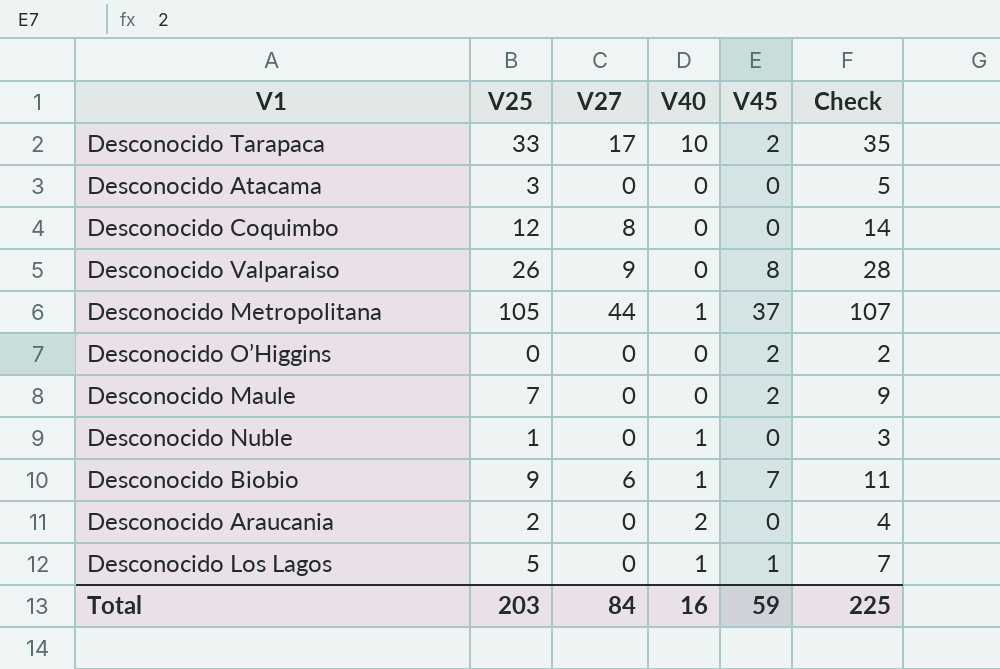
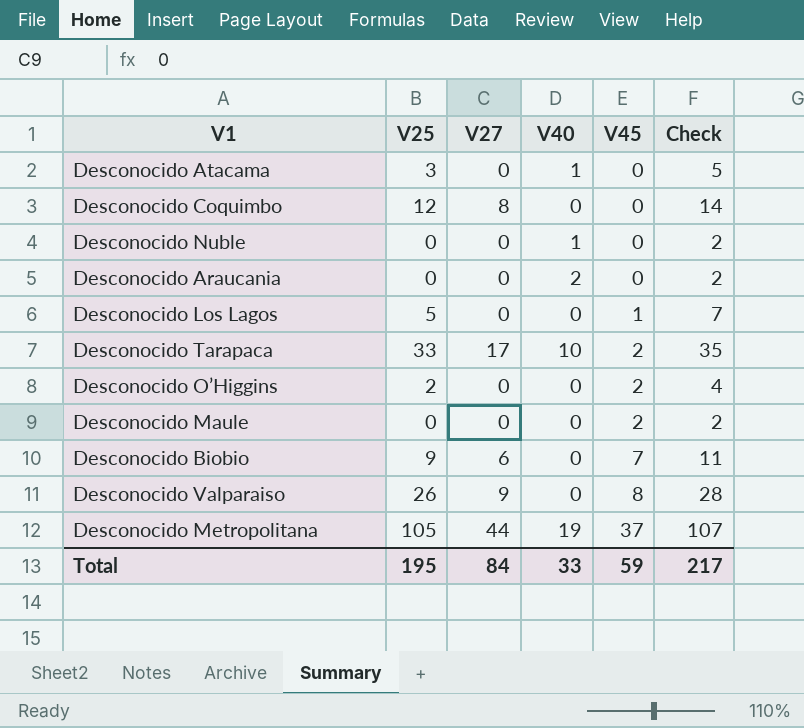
row order: none -> V45 ascending
Desconocido Atacama | V40: 0 -> 1
Desconocido Nuble | V25: 1 -> 0
Desconocido Nuble | Check: 3 -> 2
Desconocido Araucania | V25: 2 -> 0
Desconocido Araucania | Check: 4 -> 2
Desconocido Los Lagos | V40: 1 -> 0
Desconocido O’Higgins | V25: 0 -> 2
Desconocido O’Higgins | Check: 2 -> 4
Desconocido Maule | V25: 7 -> 0
Desconocido Maule | Check: 9 -> 2
Desconocido Biobio | V40: 1 -> 0
Desconocido Metropolitana | V40: 1 -> 19
Total | V25: 203 -> 195
Total | V40: 16 -> 33
Total | Check: 225 -> 217

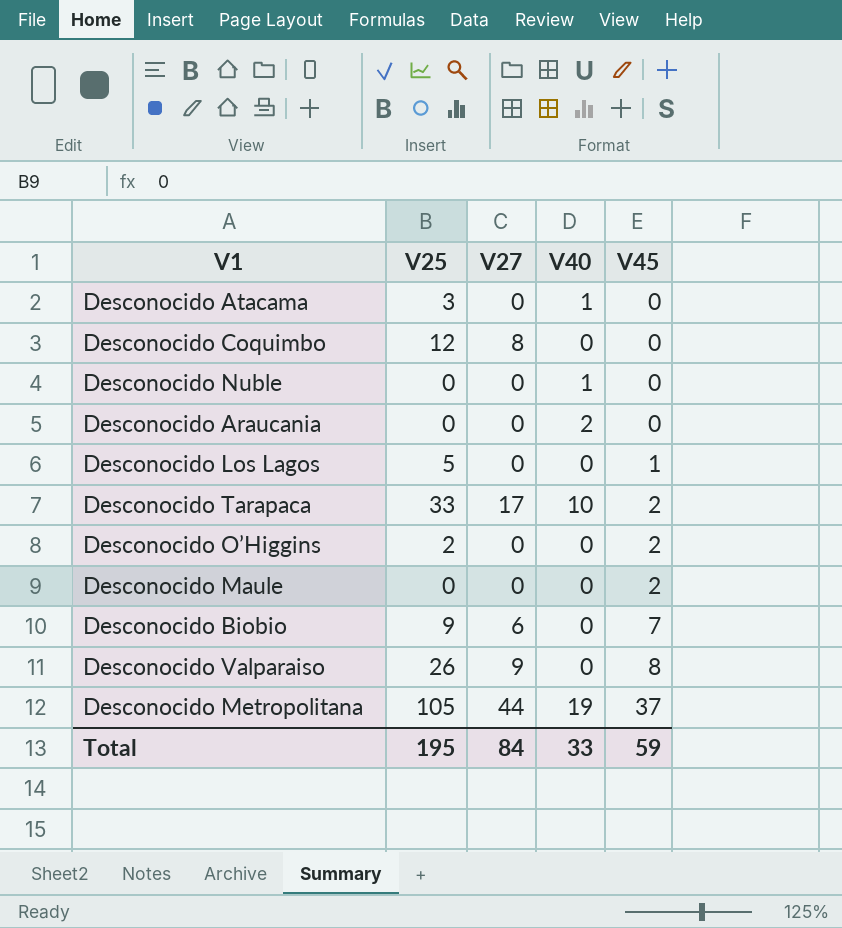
column Check | formula: [V25] + 2 -> none

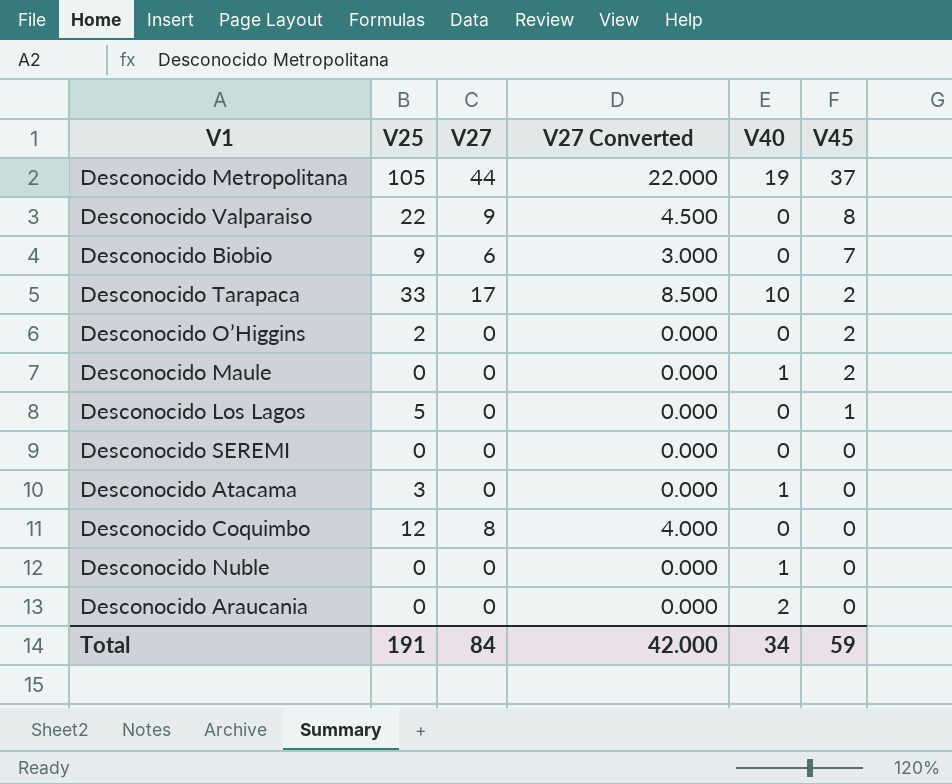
row order: V45 ascending -> V45 descending
column V27 Converted | formula: none -> [V27] * 0.5
Desconocido Valparaiso | V25: 26 -> 22
Desconocido Maule | V40: 0 -> 1
row Desconocido SEREMI: none -> 0 | 0 | 0.000 | 0 | 0
Total | V25: 195 -> 191
Total | V40: 33 -> 34

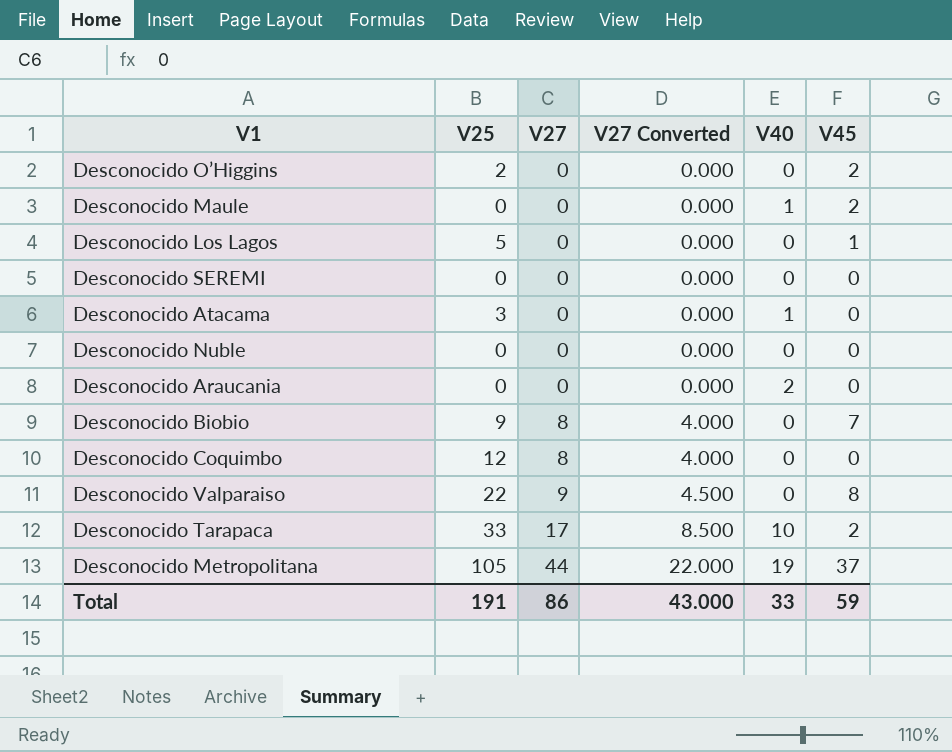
row order: V45 descending -> V27 ascending
Desconocido Nuble | V40: 1 -> 0
Desconocido Biobio | V27: 6 -> 8
Desconocido Biobio | V27 Converted: 3.000 -> 4.000
Total | V27: 84 -> 86
Total | V27 Converted: 42.000 -> 43.000
Total | V40: 34 -> 33

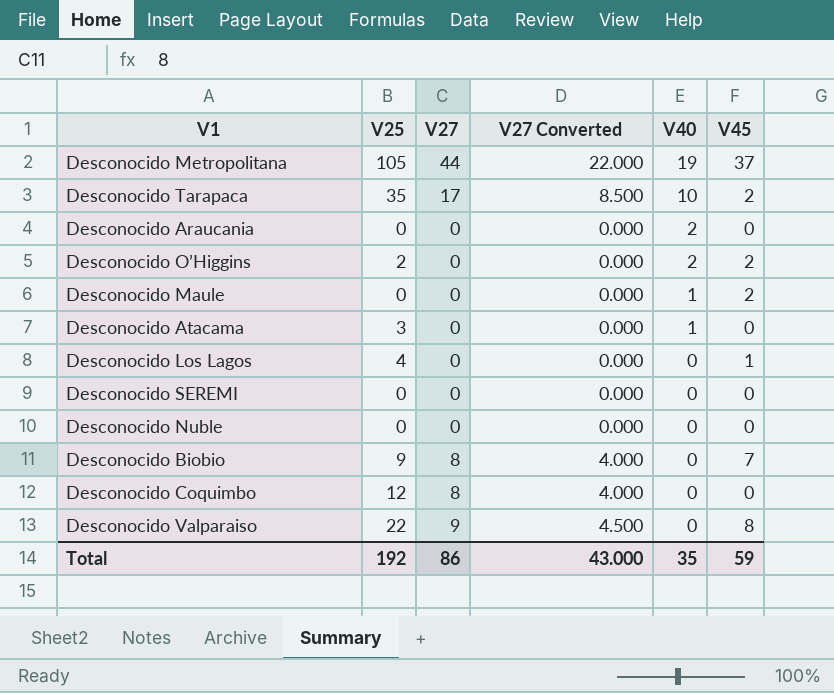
row order: V27 ascending -> V40 descending
Desconocido Tarapaca | V25: 33 -> 35
Desconocido O’Higgins | V40: 0 -> 2
Desconocido Los Lagos | V25: 5 -> 4
Total | V25: 191 -> 192
Total | V40: 33 -> 35

